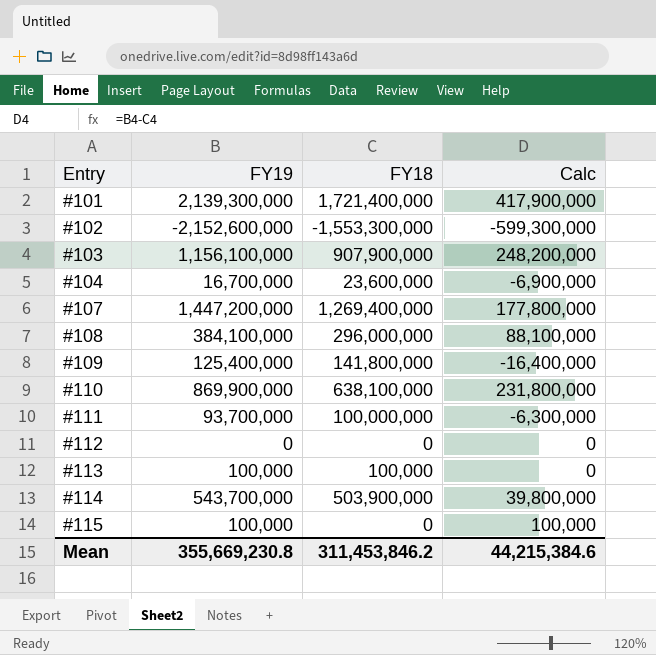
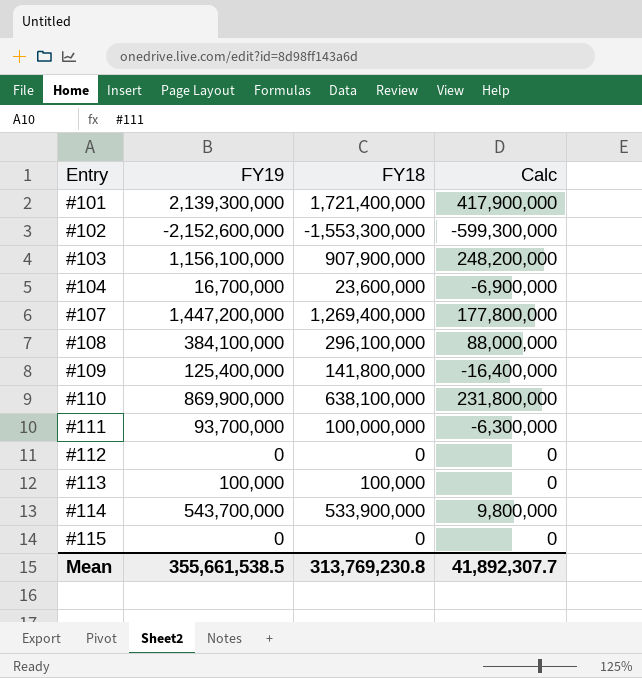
#108 | FY18: 296,000,000 -> 296,100,000
#108 | Calc: 88,100,000 -> 88,000,000
#114 | FY18: 503,900,000 -> 533,900,000
#114 | Calc: 39,800,000 -> 9,800,000
#115 | FY19: 100,000 -> 0
#115 | Calc: 100,000 -> 0
Mean | FY19: 355,669,230.8 -> 355,661,538.5
Mean | FY18: 311,453,846.2 -> 313,769,230.8
Mean | Calc: 44,215,384.6 -> 41,892,307.7

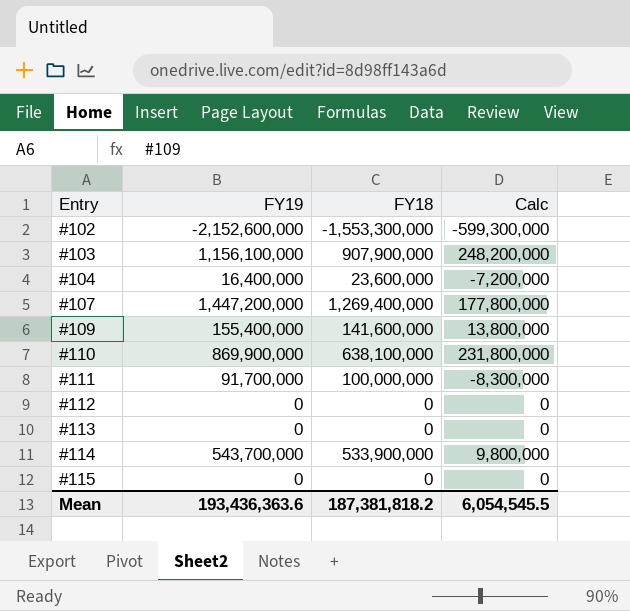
row #101: 2,139,300,000 | 1,721,400,000 | 417,900,000 -> none
row #108: 384,100,000 | 296,100,000 | 88,000,000 -> none
#104 | FY19: 16,700,000 -> 16,400,000
#104 | Calc: -6,900,000 -> -7,200,000
#109 | FY19: 125,400,000 -> 155,400,000
#109 | FY18: 141,800,000 -> 141,600,000
#109 | Calc: -16,400,000 -> 13,800,000
#111 | FY19: 93,700,000 -> 91,700,000
#111 | Calc: -6,300,000 -> -8,300,000
#113 | FY19: 100,000 -> 0
#113 | FY18: 100,000 -> 0
Mean | FY19: 355,661,538.5 -> 193,436,363.6
Mean | FY18: 313,769,230.8 -> 187,381,818.2
Mean | Calc: 41,892,307.7 -> 6,054,545.5

